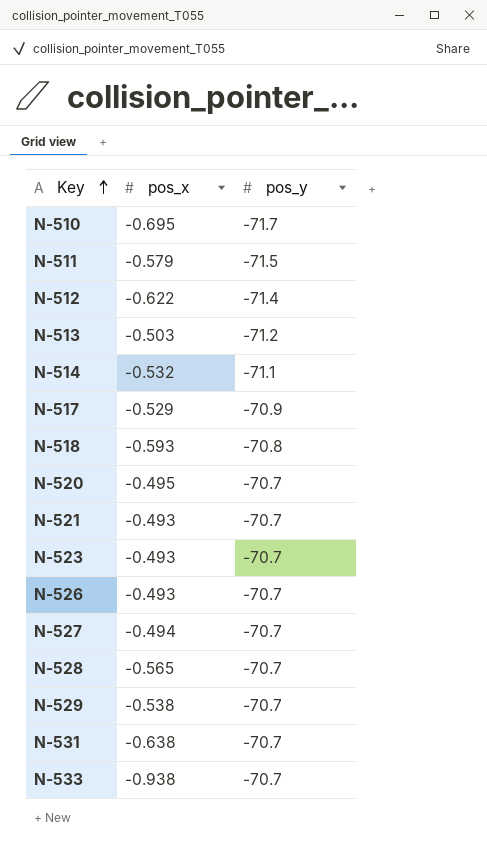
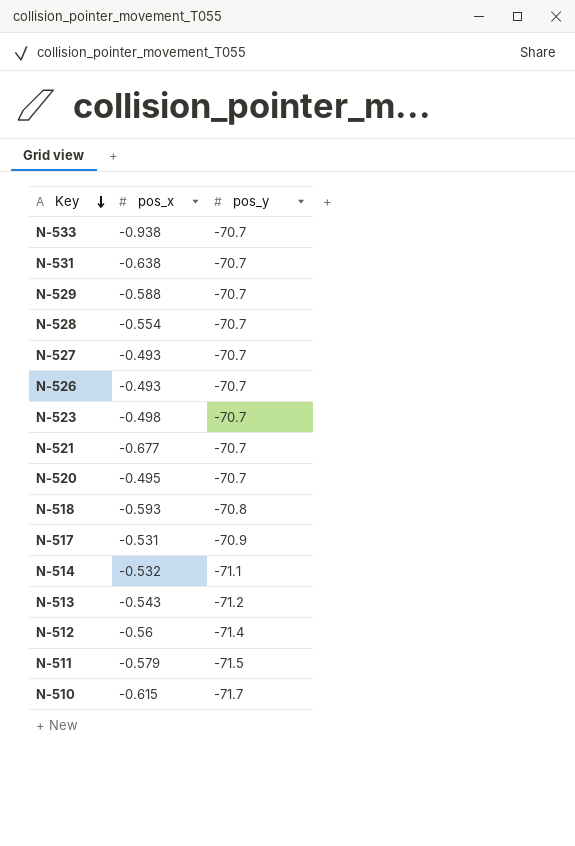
row order: Key ascending -> Key descending
N-529 | pos_x: -0.538 -> -0.588
N-528 | pos_x: -0.565 -> -0.554
N-527 | pos_x: -0.494 -> -0.493
N-523 | pos_x: -0.493 -> -0.498
N-521 | pos_x: -0.493 -> -0.677
N-517 | pos_x: -0.529 -> -0.531
N-513 | pos_x: -0.503 -> -0.543
N-512 | pos_x: -0.622 -> -0.56
N-510 | pos_x: -0.695 -> -0.615

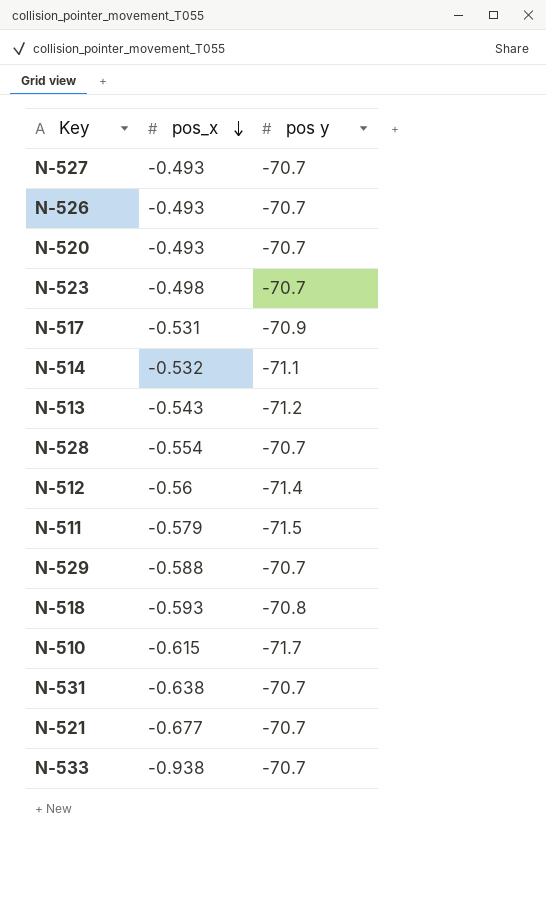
row order: Key descending -> pos_x descending
column name: pos_y -> pos y
N-520 | pos_x: -0.495 -> -0.493

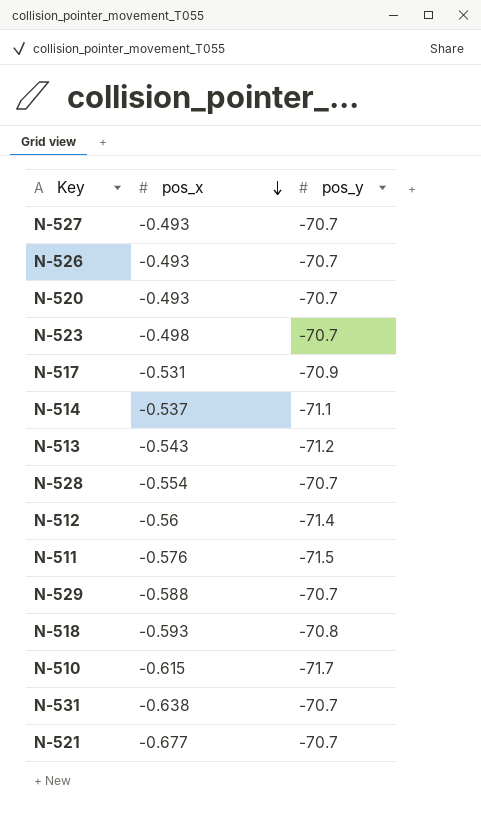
column name: pos y -> pos_y
row N-533: -0.938 | -70.7 -> none
N-514 | pos_x: -0.532 -> -0.537
N-511 | pos_x: -0.579 -> -0.576

